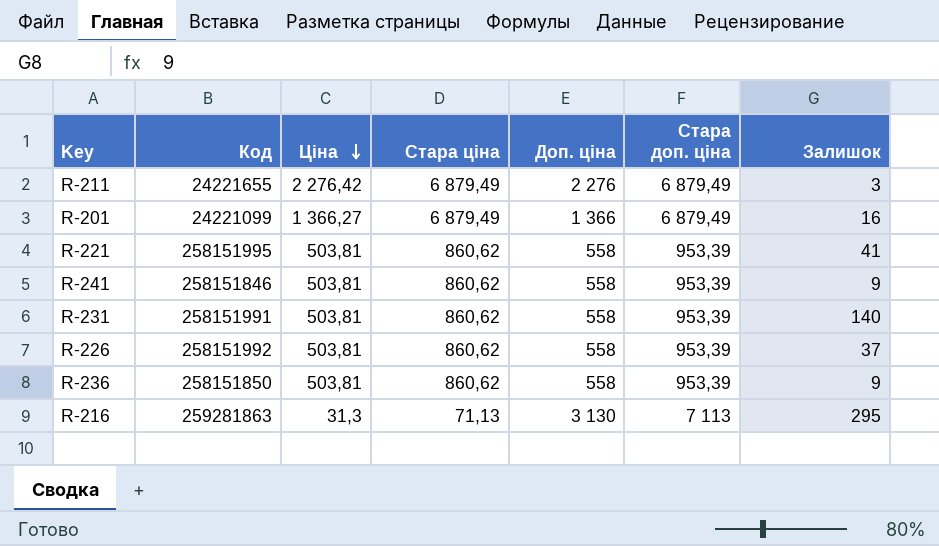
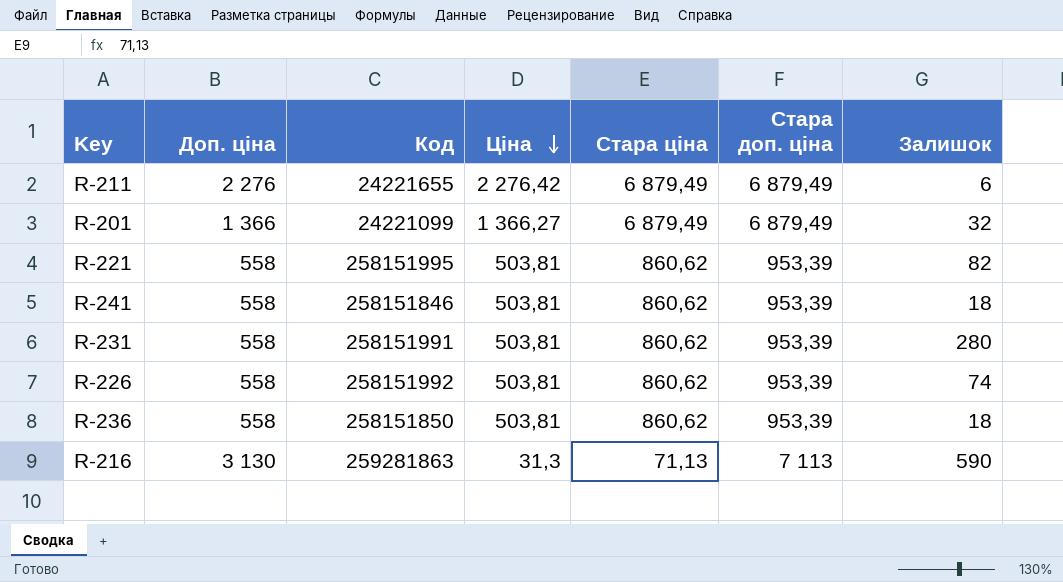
column Доп. ціна | position: 5 -> 2
R-211 | Залишок: 3 -> 6
R-201 | Залишок: 16 -> 32
R-221 | Залишок: 41 -> 82
R-241 | Залишок: 9 -> 18
R-231 | Залишок: 140 -> 280
R-226 | Залишок: 37 -> 74
R-236 | Залишок: 9 -> 18
R-216 | Залишок: 295 -> 590

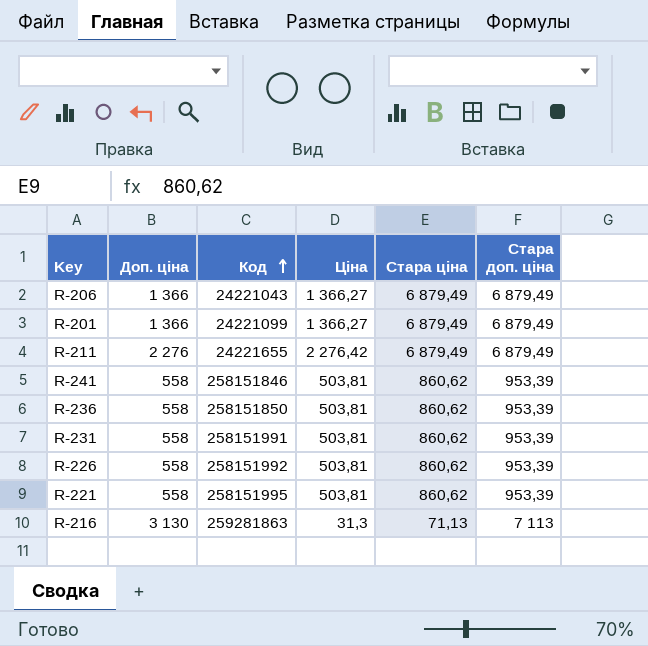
row order: Ціна descending -> Код ascending
column Залишок | position: 7 -> none
row R-206: none -> 1 366 | 24221043 | 1 366,27 | 6 879,49 | 6 879,49

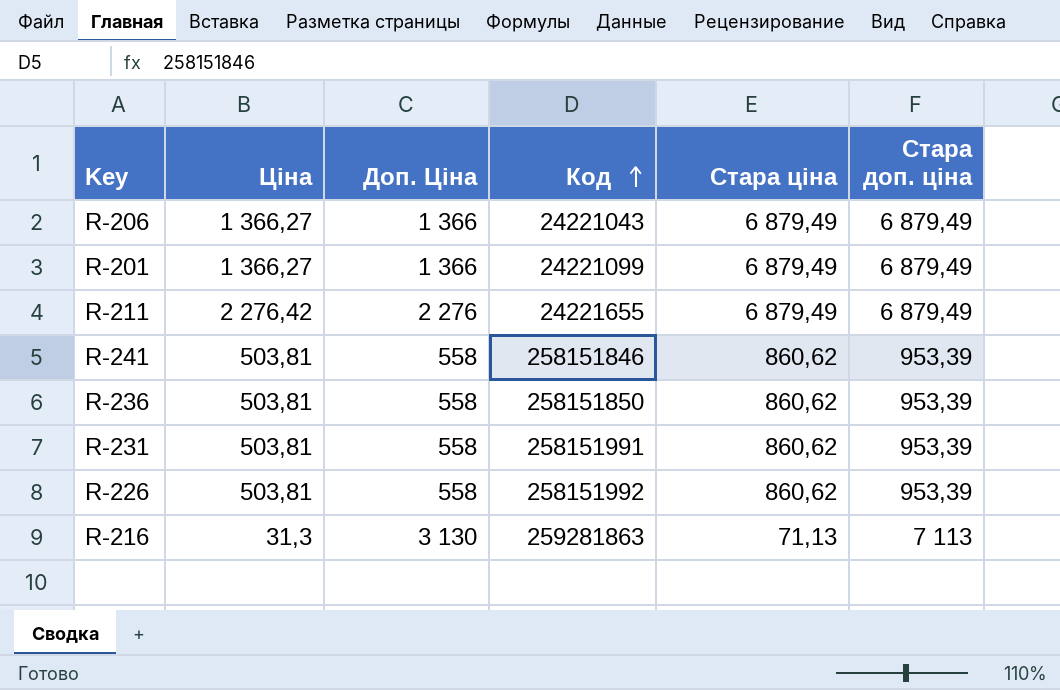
column Ціна | position: 4 -> 2
column name: Доп. ціна -> Доп. Ціна
row R-221: 558 | 258151995 | 503,81 | 860,62 | 953,39 -> none

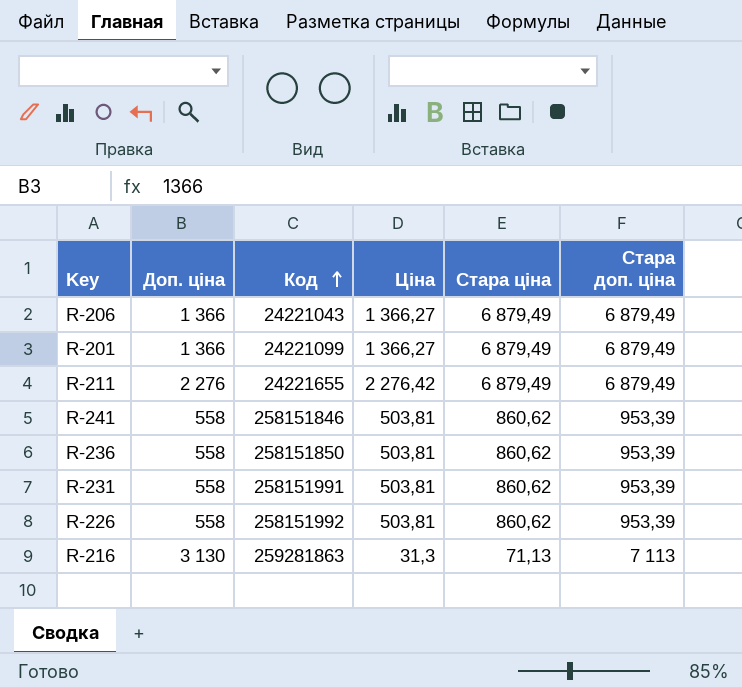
column name: Доп. Ціна -> Доп. ціна
column Ціна | position: 2 -> 4

